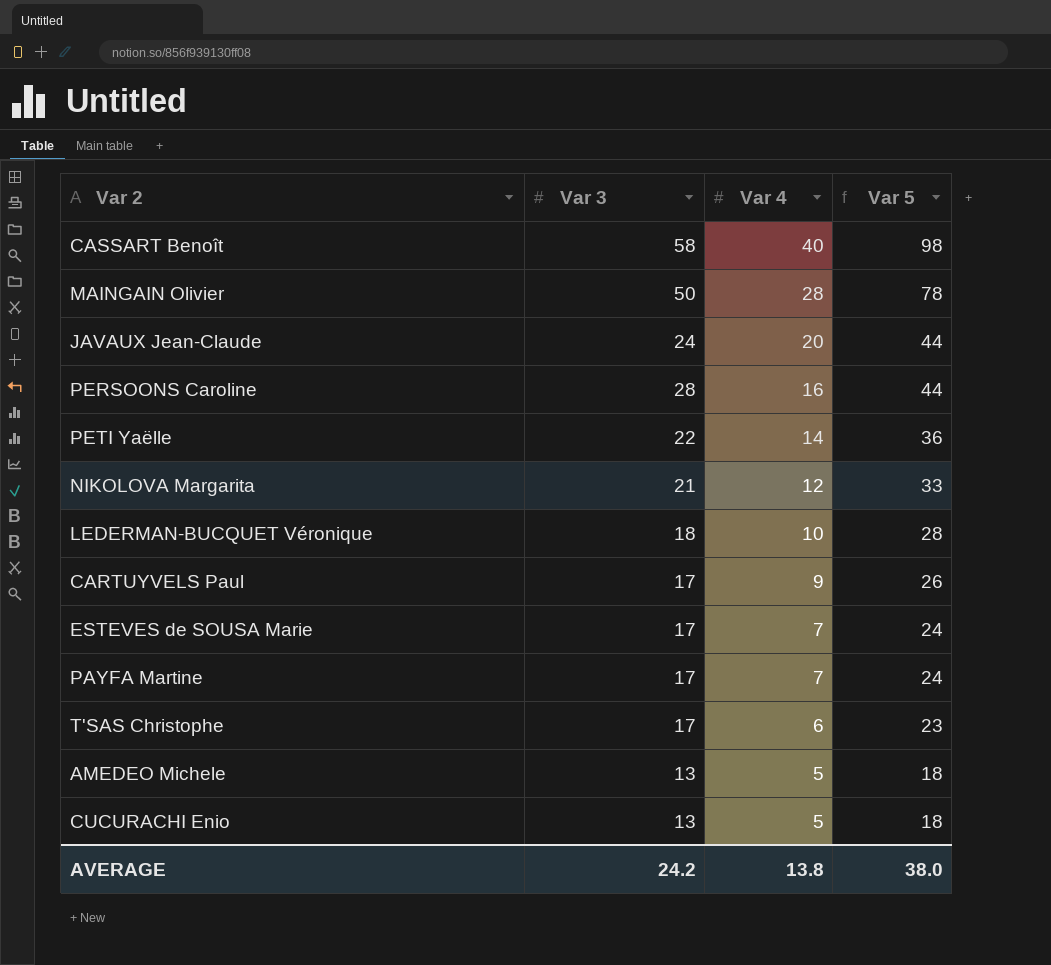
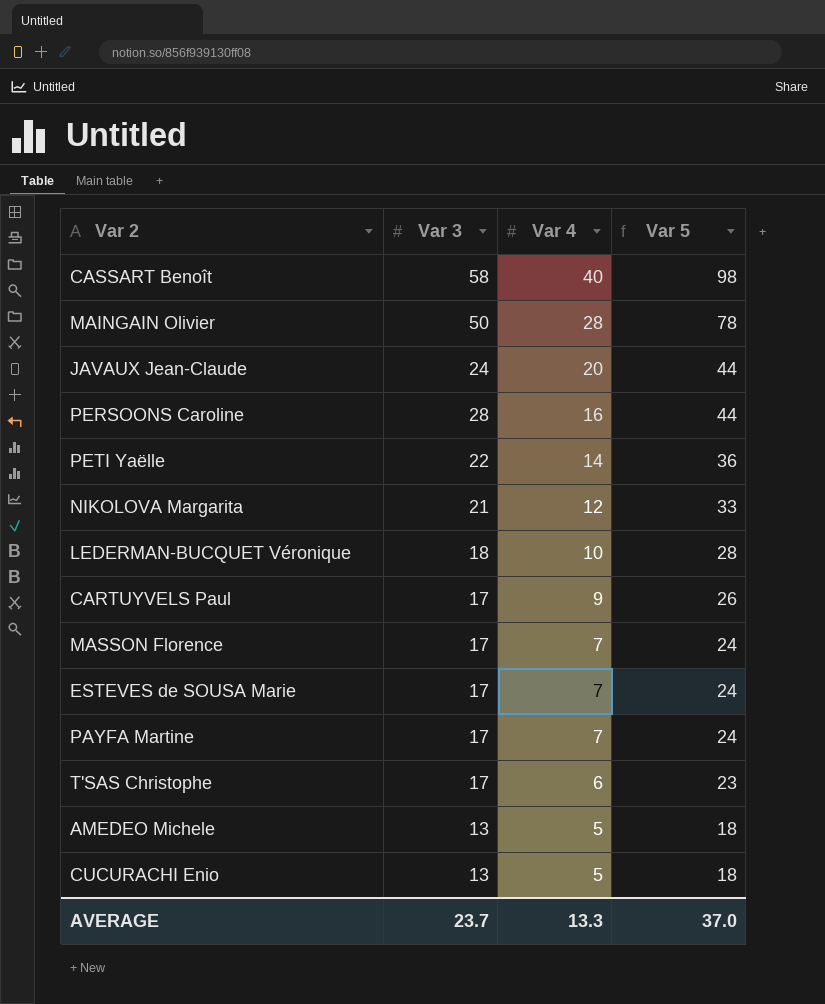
row MASSON Florence: none -> 17 | 7 | 24
AVERAGE | Var 3: 24.2 -> 23.7
AVERAGE | Var 4: 13.8 -> 13.3
AVERAGE | Var 5: 38.0 -> 37.0

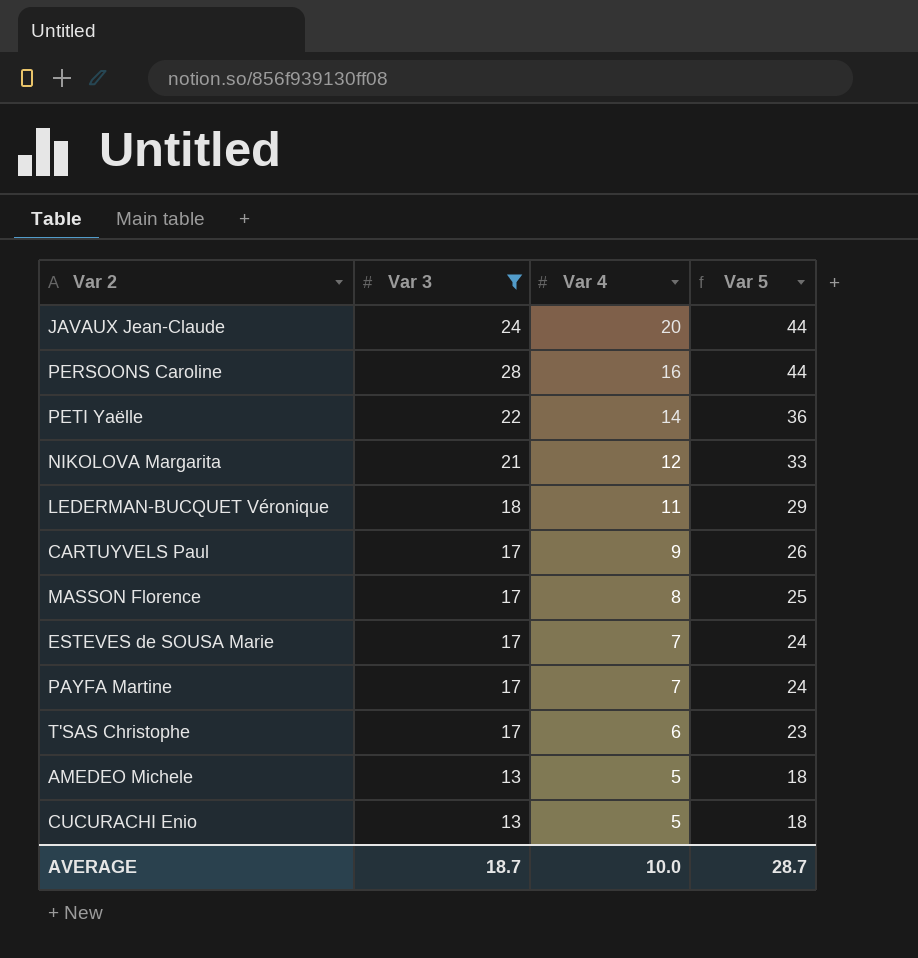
filter: none -> Var 3 <= 28
LEDERMAN-BUCQUET Véronique | Var 4: 10 -> 11
LEDERMAN-BUCQUET Véronique | Var 5: 28 -> 29
MASSON Florence | Var 4: 7 -> 8
MASSON Florence | Var 5: 24 -> 25
AVERAGE | Var 3: 23.7 -> 18.7
AVERAGE | Var 4: 13.3 -> 10.0
AVERAGE | Var 5: 37.0 -> 28.7

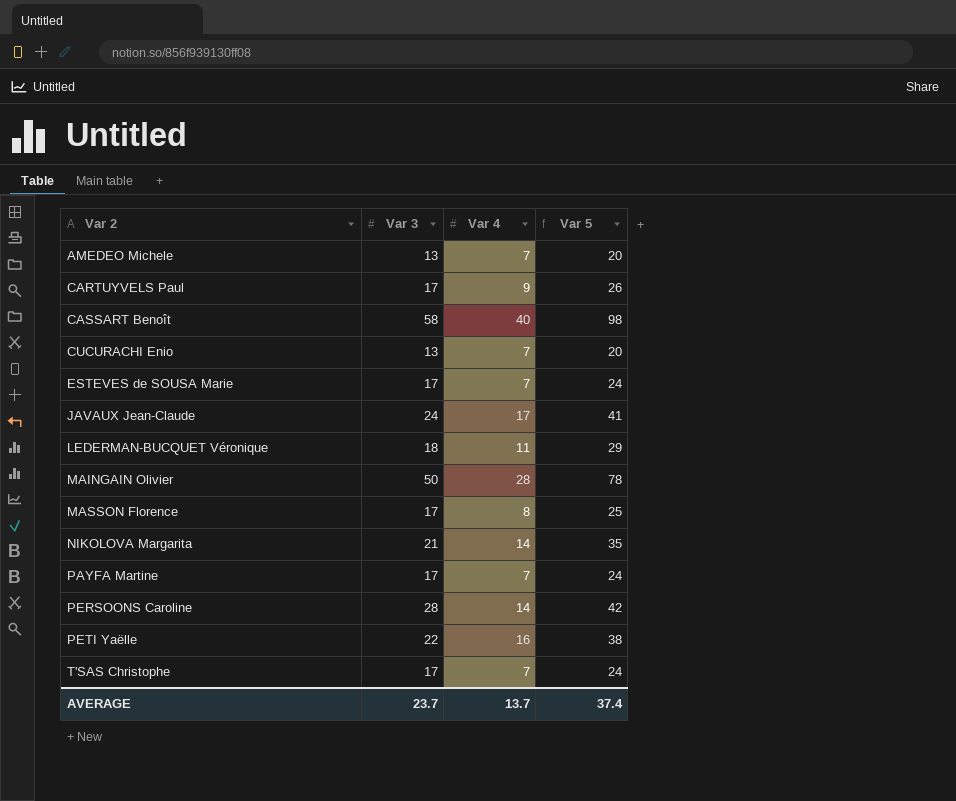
filter: Var 3 <= 28 -> none
row order: Var 4 descending -> Var 2 ascending
AMEDEO Michele | Var 4: 5 -> 7
AMEDEO Michele | Var 5: 18 -> 20
CUCURACHI Enio | Var 4: 5 -> 7
CUCURACHI Enio | Var 5: 18 -> 20
JAVAUX Jean-Claude | Var 4: 20 -> 17
JAVAUX Jean-Claude | Var 5: 44 -> 41
NIKOLOVA Margarita | Var 4: 12 -> 14
NIKOLOVA Margarita | Var 5: 33 -> 35
PERSOONS Caroline | Var 4: 16 -> 14
PERSOONS Caroline | Var 5: 44 -> 42
PETI Yaëlle | Var 4: 14 -> 16
PETI Yaëlle | Var 5: 36 -> 38
T'SAS Christophe | Var 4: 6 -> 7
T'SAS Christophe | Var 5: 23 -> 24
AVERAGE | Var 3: 18.7 -> 23.7
AVERAGE | Var 4: 10.0 -> 13.7
AVERAGE | Var 5: 28.7 -> 37.4

